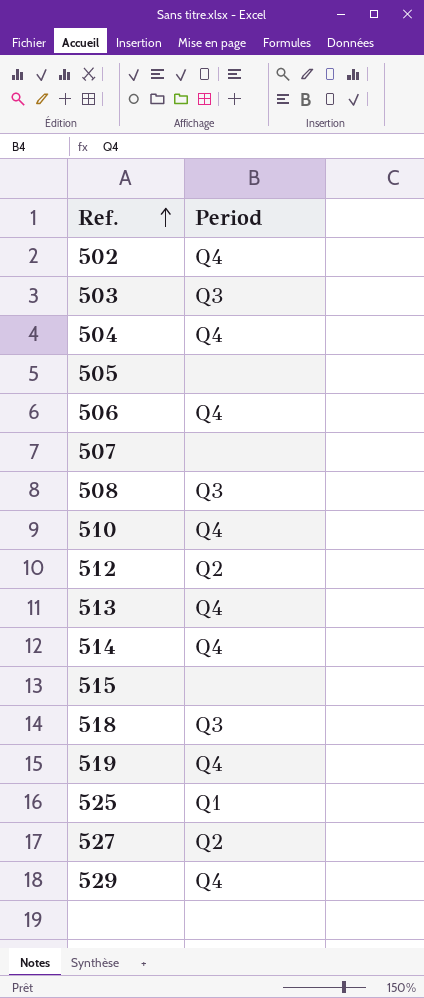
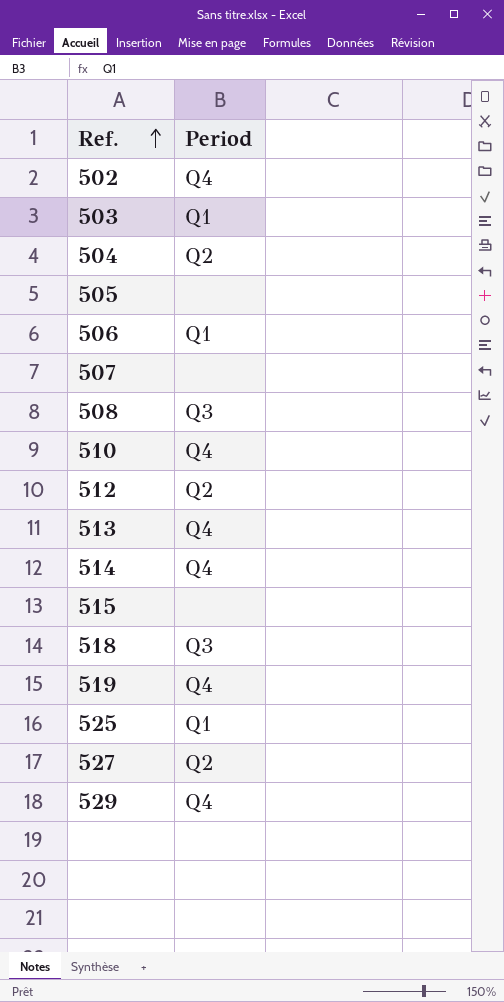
503 | Period: Q3 -> Q1
504 | Period: Q4 -> Q2
506 | Period: Q4 -> Q1

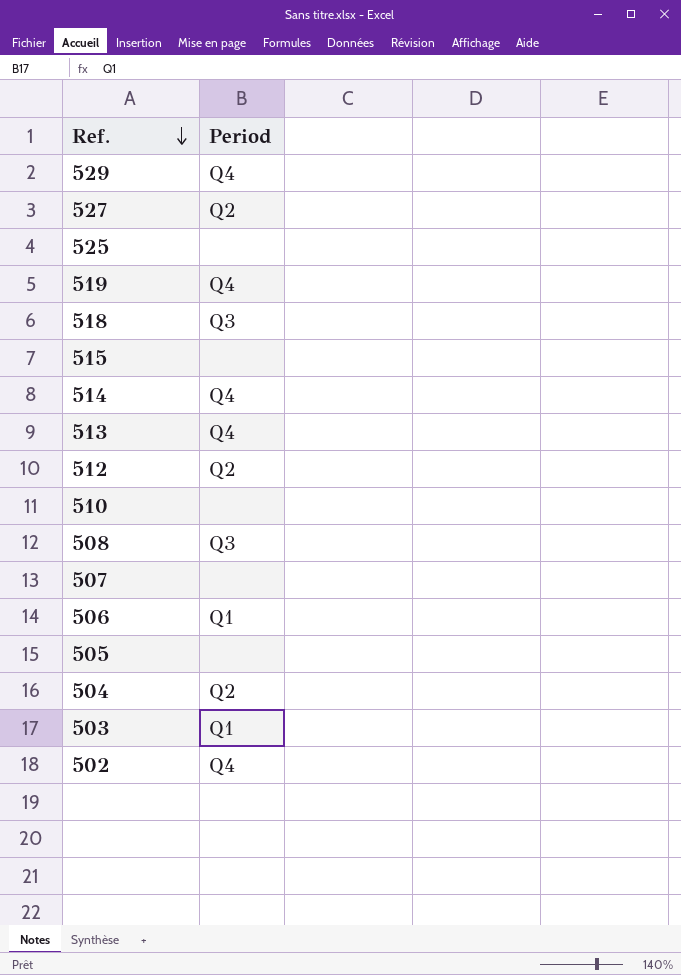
row order: Ref. ascending -> Ref. descending
525 | Period: Q1 -> none
510 | Period: Q4 -> none

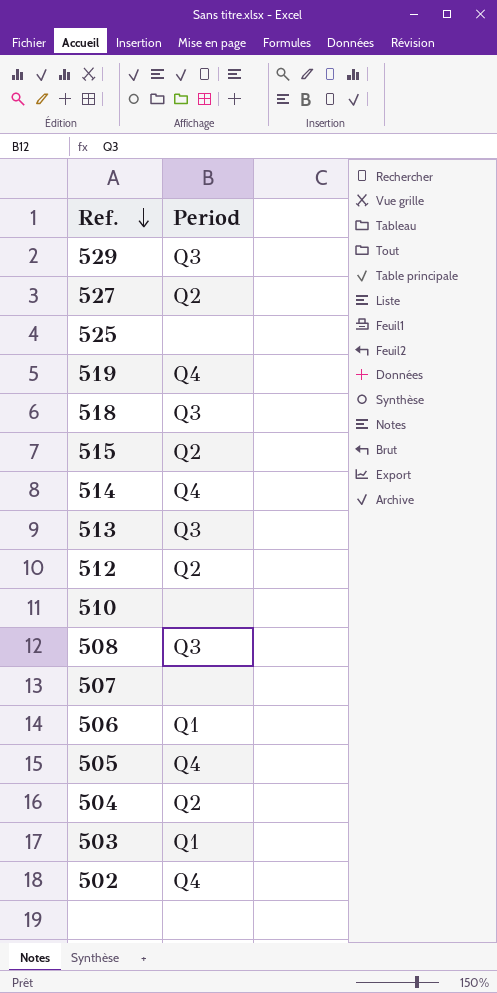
529 | Period: Q4 -> Q3
515 | Period: none -> Q2
513 | Period: Q4 -> Q3
505 | Period: none -> Q4

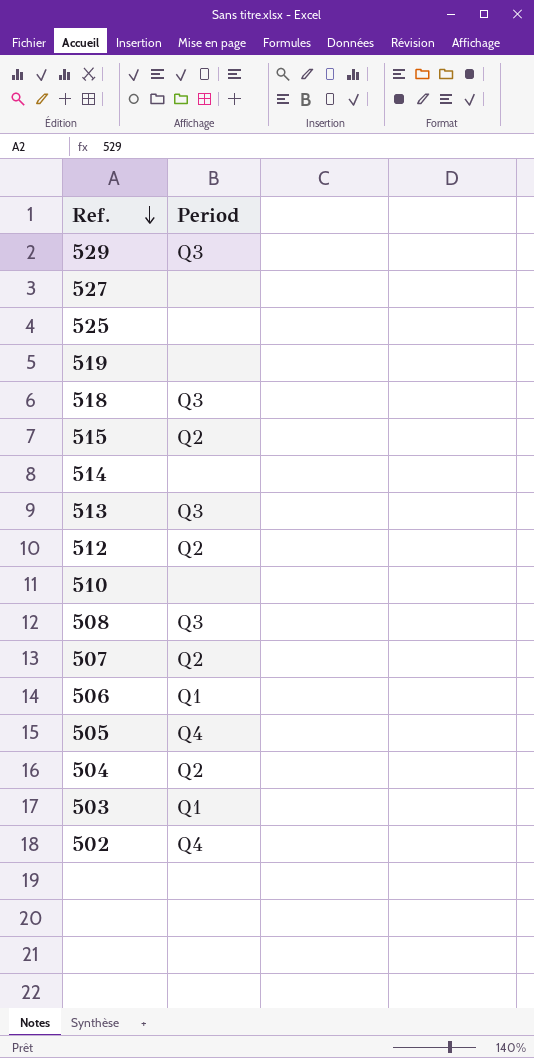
527 | Period: Q2 -> none
519 | Period: Q4 -> none
514 | Period: Q4 -> none
507 | Period: none -> Q2

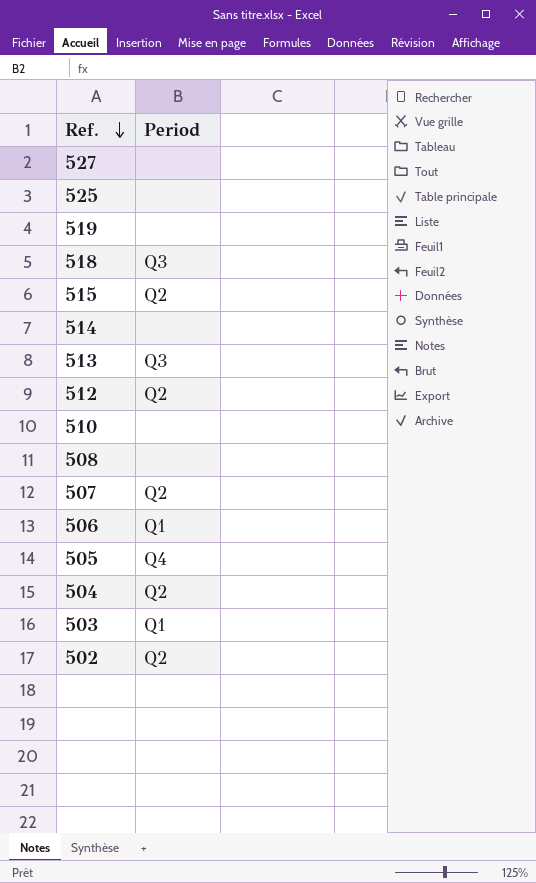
row 529: Q3 -> none
508 | Period: Q3 -> none
502 | Period: Q4 -> Q2

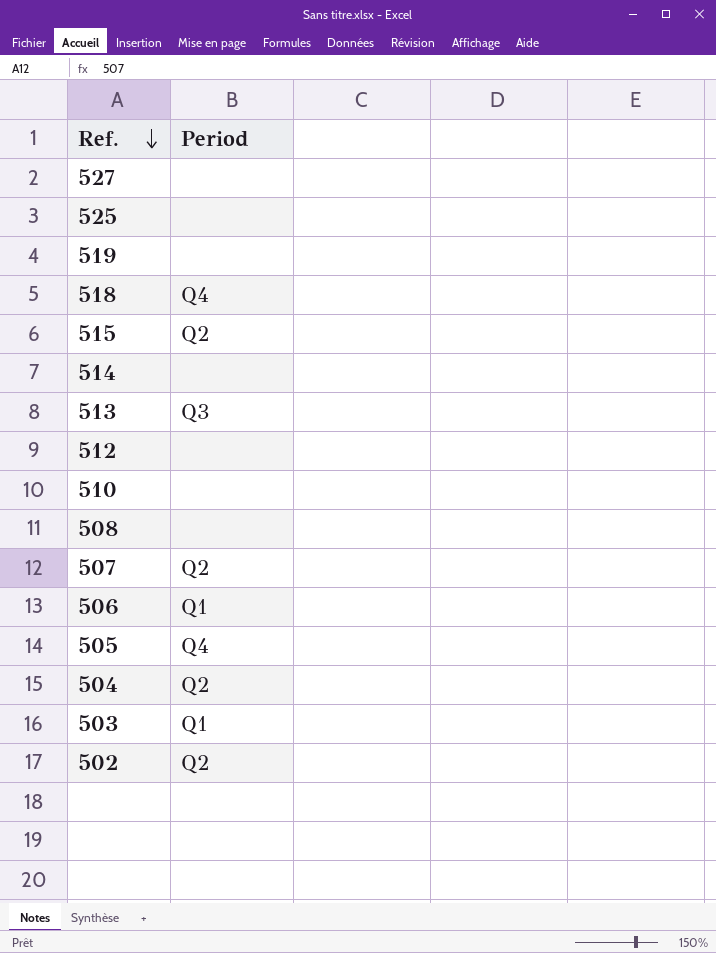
518 | Period: Q3 -> Q4
512 | Period: Q2 -> none

